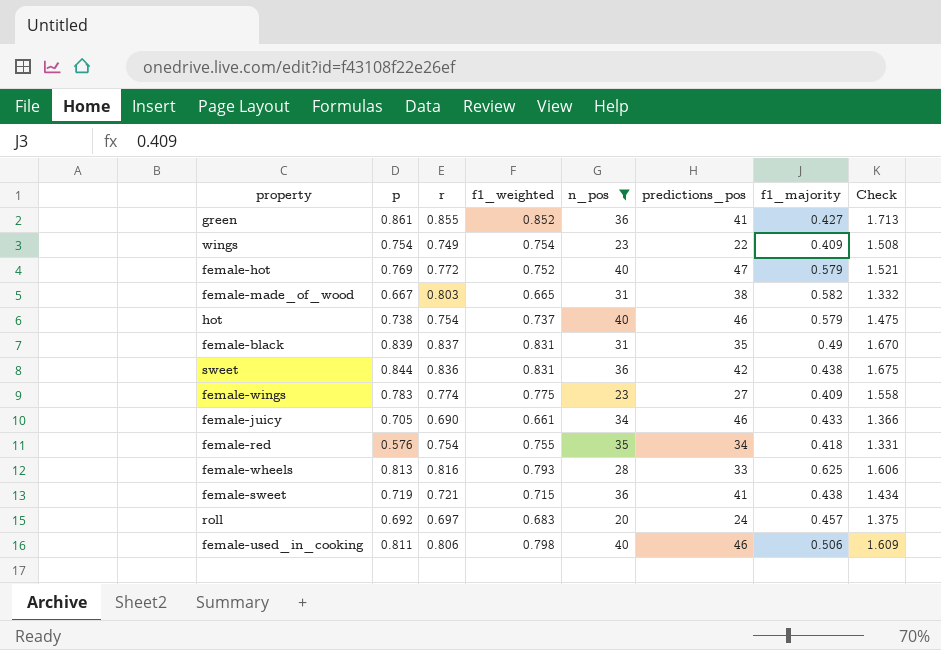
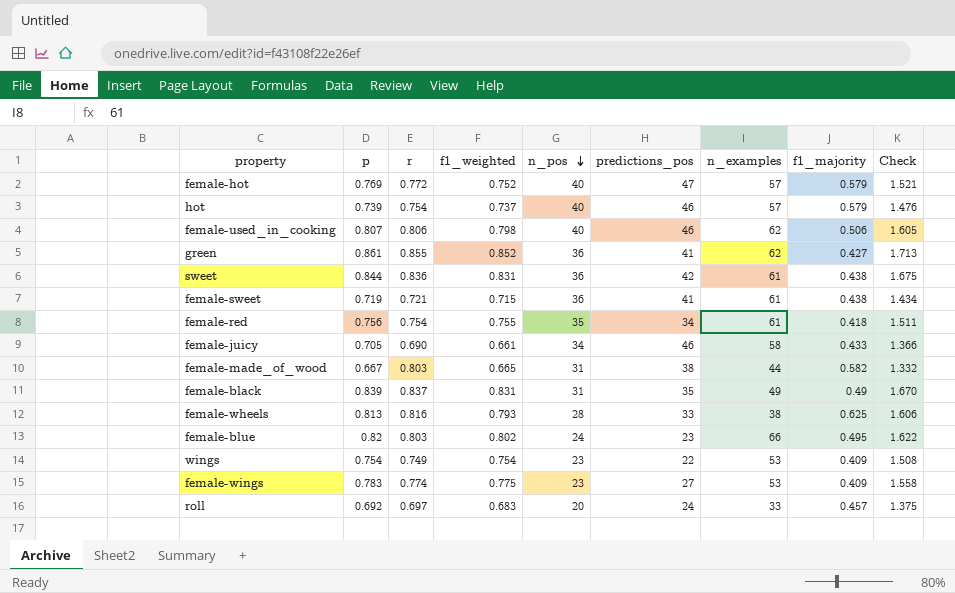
filter: n_pos != 24 -> none
row order: none -> n_pos descending
column n_examples | position: none -> 7
hot | p: 0.738 -> 0.739
hot | Check: 1.475 -> 1.476
female-used_in_cooking | p: 0.811 -> 0.807
female-used_in_cooking | Check: 1.609 -> 1.605
female-red | p: 0.576 -> 0.756
female-red | Check: 1.331 -> 1.511

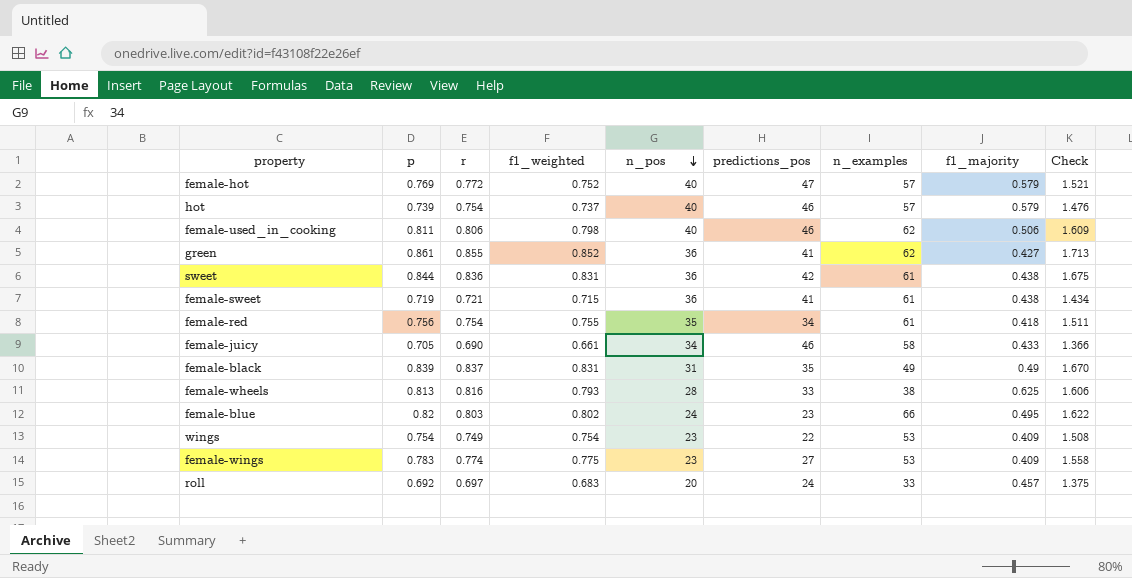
row female-made_of_wood: 0.667 | 0.803 | 0.665 | 31 | 38 | 44 | 0.582 | 1.332 -> none
female-used_in_cooking | p: 0.807 -> 0.811
female-used_in_cooking | Check: 1.605 -> 1.609

